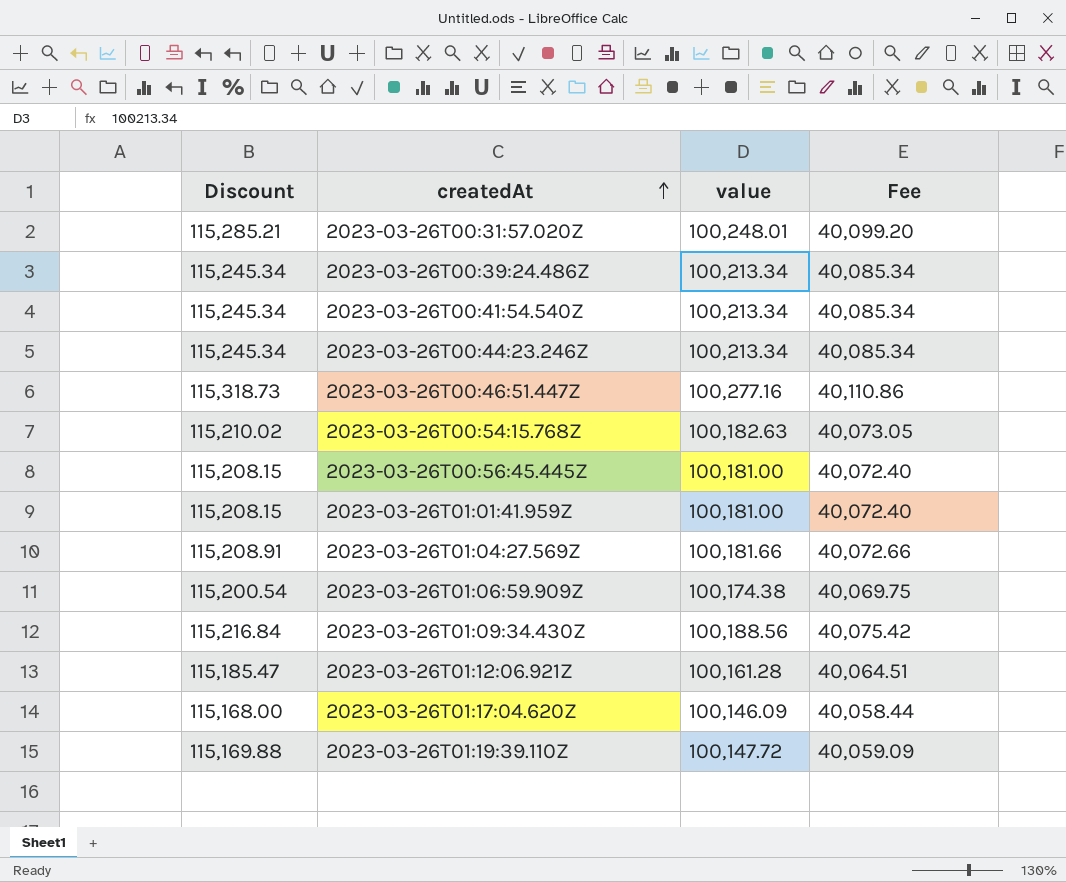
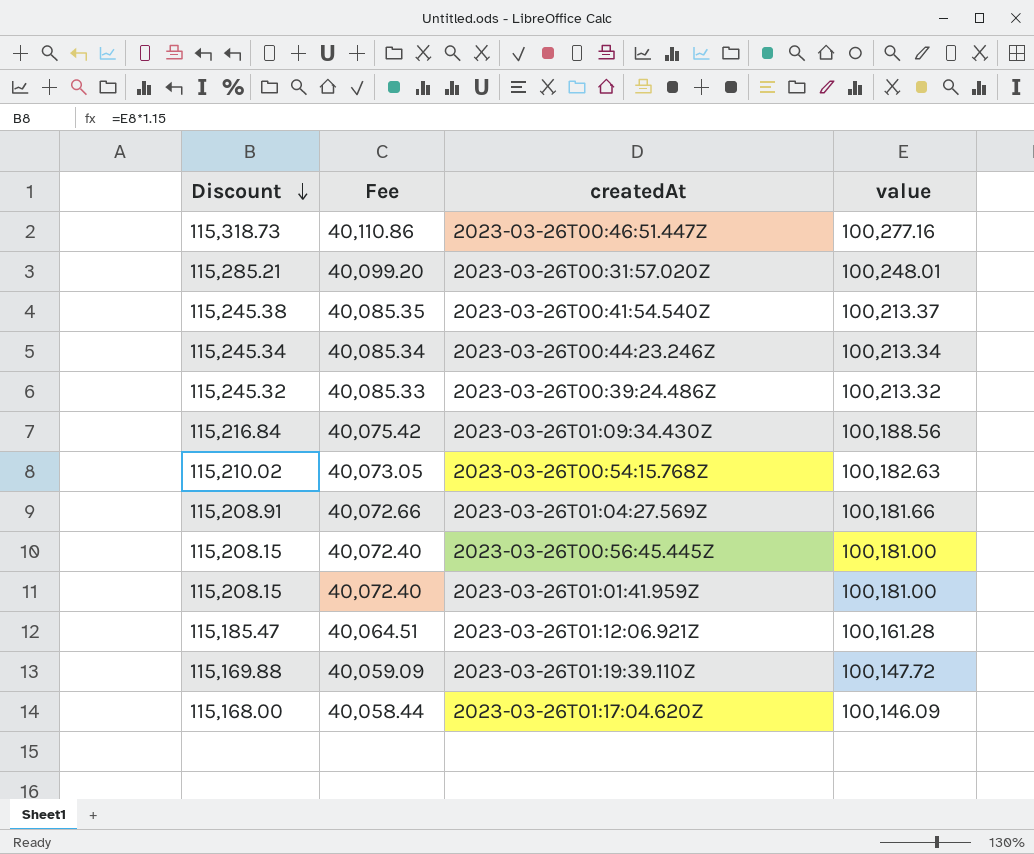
row order: createdAt ascending -> Discount descending
column Fee | position: 4 -> 2
row 2023-03-26T01:06:59.909Z: 115,200.54 | 100,174.38 | 40,069.75 -> none
2023-03-26T00:41:54.540Z | Discount: 115,245.34 -> 115,245.38
2023-03-26T00:41:54.540Z | Fee: 40,085.34 -> 40,085.35
2023-03-26T00:41:54.540Z | value: 100,213.34 -> 100,213.37
2023-03-26T00:39:24.486Z | Discount: 115,245.34 -> 115,245.32
2023-03-26T00:39:24.486Z | Fee: 40,085.34 -> 40,085.33
2023-03-26T00:39:24.486Z | value: 100,213.34 -> 100,213.32

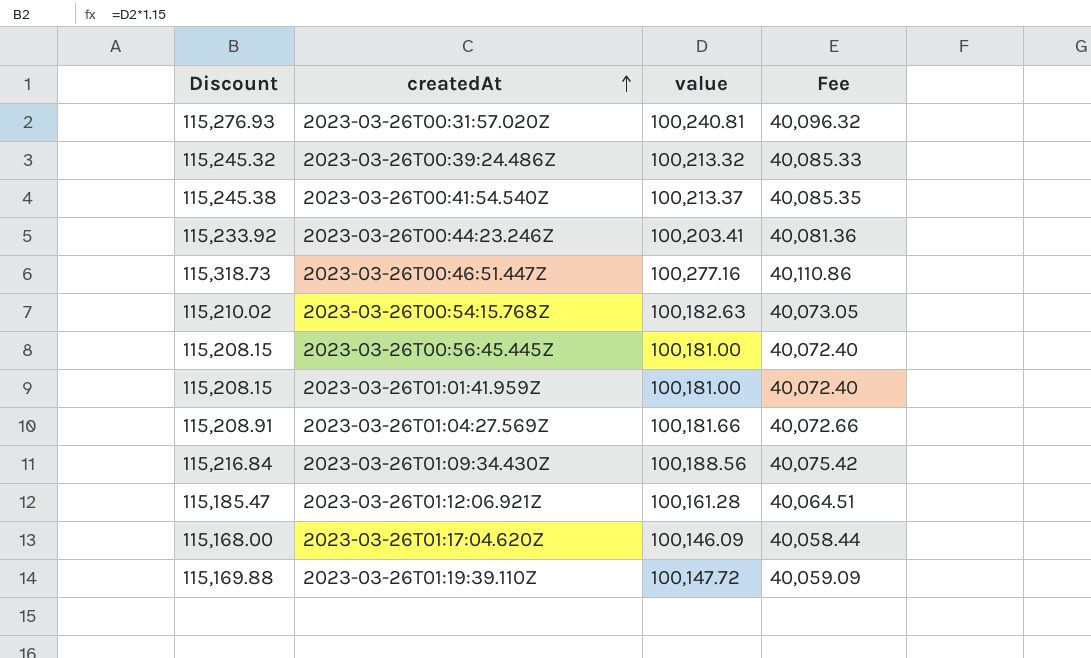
row order: Discount descending -> createdAt ascending
column Fee | position: 2 -> 4
2023-03-26T00:31:57.020Z | Discount: 115,285.21 -> 115,276.93
2023-03-26T00:31:57.020Z | value: 100,248.01 -> 100,240.81
2023-03-26T00:31:57.020Z | Fee: 40,099.20 -> 40,096.32
2023-03-26T00:44:23.246Z | Discount: 115,245.34 -> 115,233.92
2023-03-26T00:44:23.246Z | value: 100,213.34 -> 100,203.41
2023-03-26T00:44:23.246Z | Fee: 40,085.34 -> 40,081.36

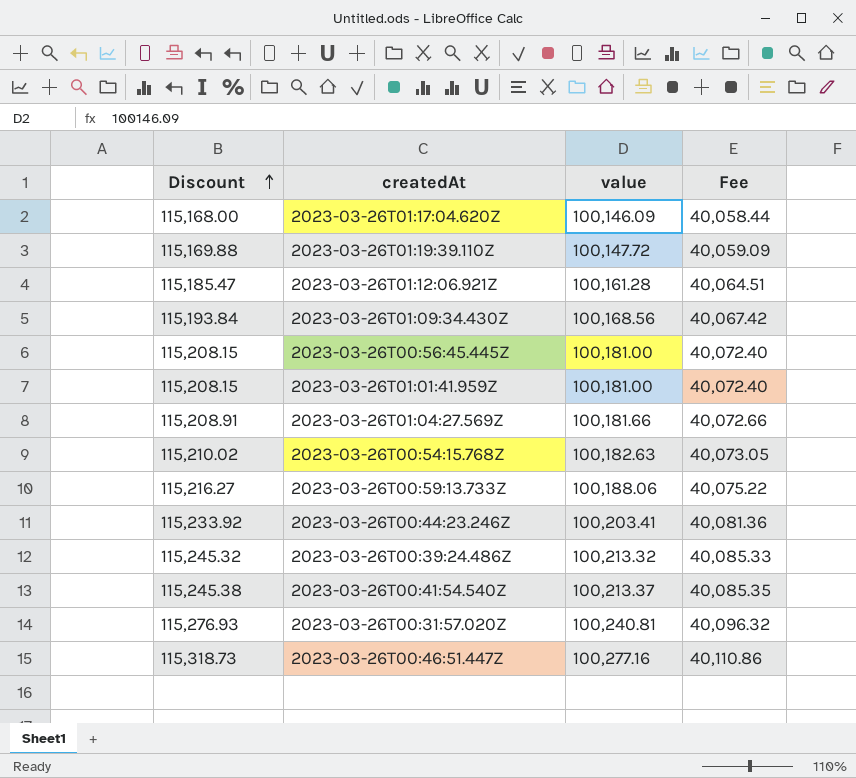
row order: createdAt ascending -> Discount ascending
2023-03-26T01:09:34.430Z | Discount: 115,216.84 -> 115,193.84
2023-03-26T01:09:34.430Z | value: 100,188.56 -> 100,168.56
2023-03-26T01:09:34.430Z | Fee: 40,075.42 -> 40,067.42
row 2023-03-26T00:59:13.733Z: none -> 115,216.27 | 100,188.06 | 40,075.22

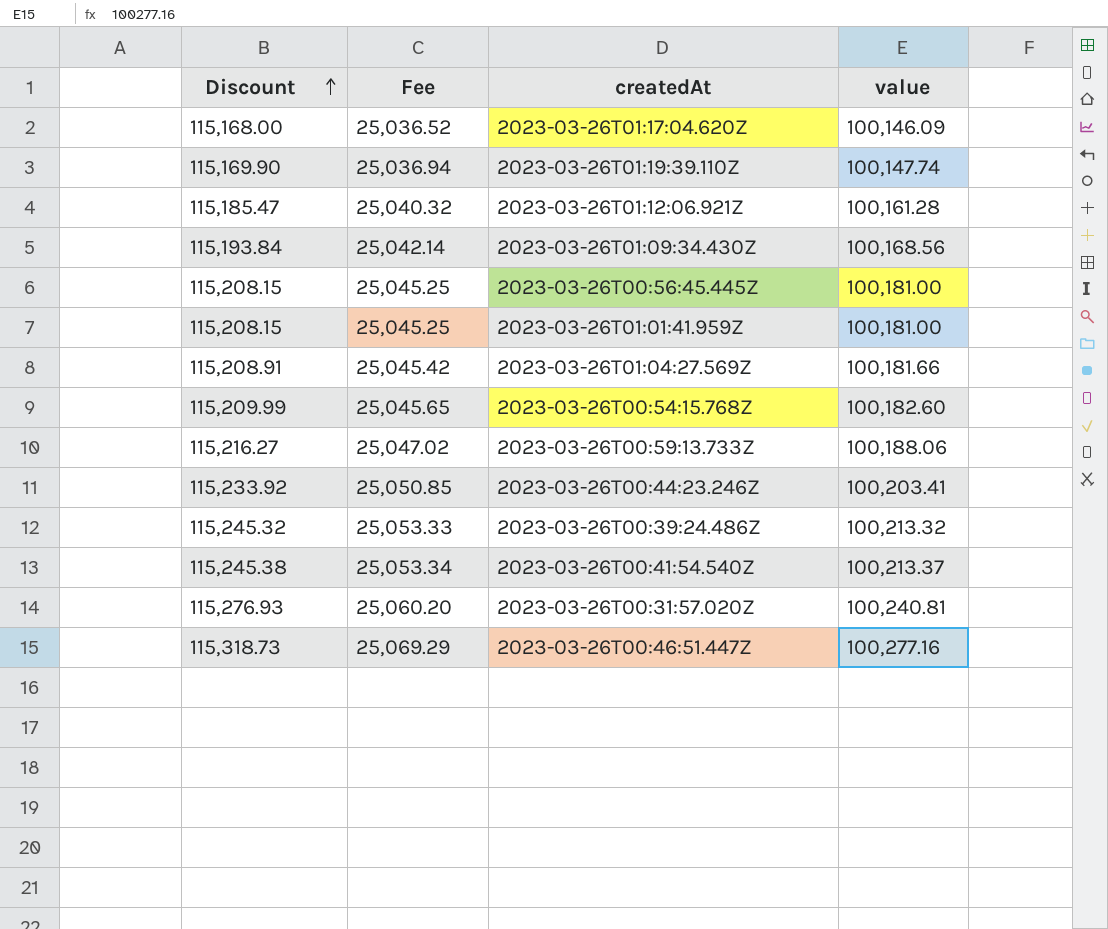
column Fee | formula: [value] * 0.4 -> [value] * 0.25
column Fee | position: 4 -> 2
2023-03-26T01:19:39.110Z | Discount: 115,169.88 -> 115,169.90
2023-03-26T01:19:39.110Z | value: 100,147.72 -> 100,147.74
2023-03-26T00:54:15.768Z | Discount: 115,210.02 -> 115,209.99
2023-03-26T00:54:15.768Z | value: 100,182.63 -> 100,182.60

